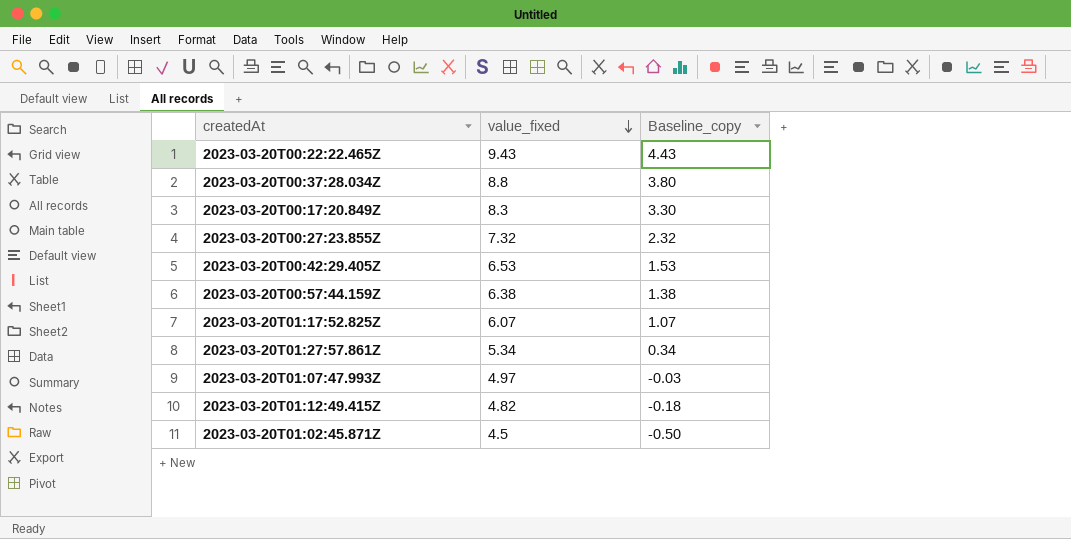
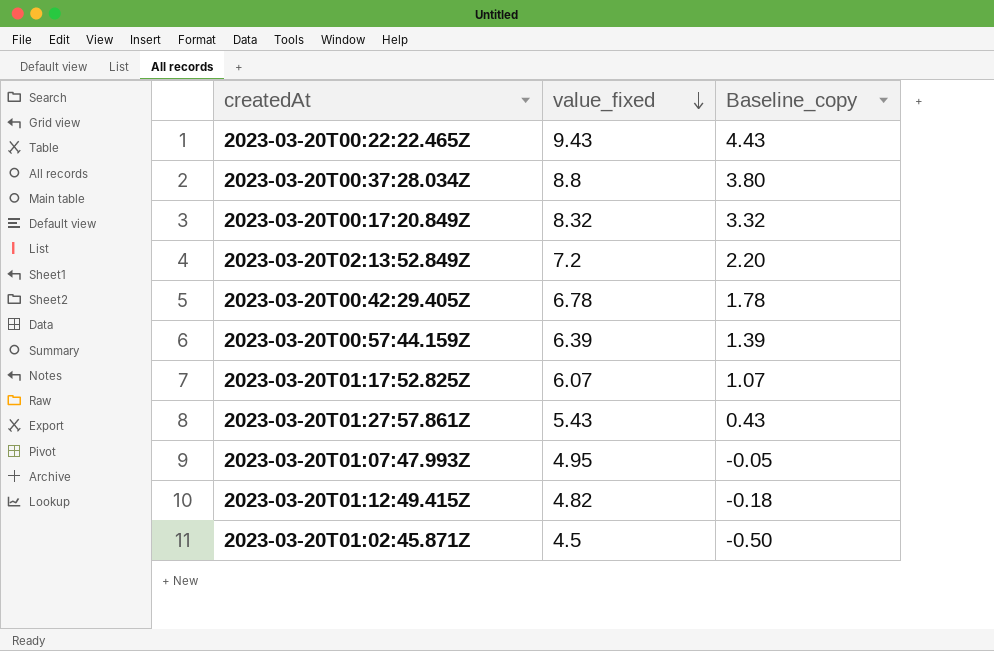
row 2023-03-20T00:27:23.855Z: 7.32 | 2.32 -> none
2023-03-20T00:17:20.849Z | value_fixed: 8.3 -> 8.32
2023-03-20T00:17:20.849Z | Baseline_copy: 3.30 -> 3.32
row 2023-03-20T02:13:52.849Z: none -> 7.2 | 2.20
2023-03-20T00:42:29.405Z | value_fixed: 6.53 -> 6.78
2023-03-20T00:42:29.405Z | Baseline_copy: 1.53 -> 1.78
2023-03-20T00:57:44.159Z | value_fixed: 6.38 -> 6.39
2023-03-20T00:57:44.159Z | Baseline_copy: 1.38 -> 1.39
2023-03-20T01:27:57.861Z | value_fixed: 5.34 -> 5.43
2023-03-20T01:27:57.861Z | Baseline_copy: 0.34 -> 0.43
2023-03-20T01:07:47.993Z | value_fixed: 4.97 -> 4.95
2023-03-20T01:07:47.993Z | Baseline_copy: -0.03 -> -0.05

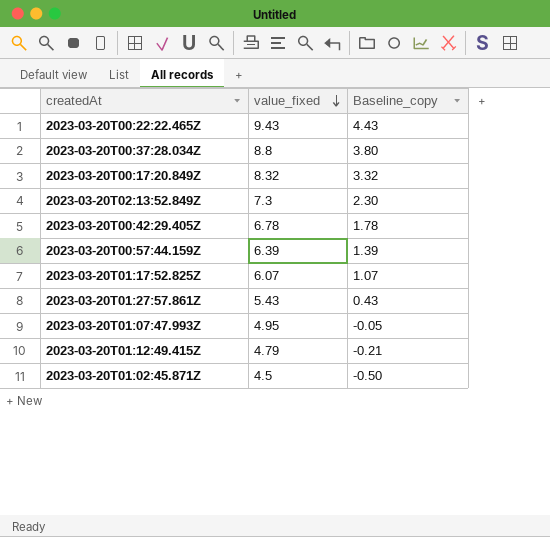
2023-03-20T02:13:52.849Z | value_fixed: 7.2 -> 7.3
2023-03-20T02:13:52.849Z | Baseline_copy: 2.20 -> 2.30
2023-03-20T01:12:49.415Z | value_fixed: 4.82 -> 4.79
2023-03-20T01:12:49.415Z | Baseline_copy: -0.18 -> -0.21

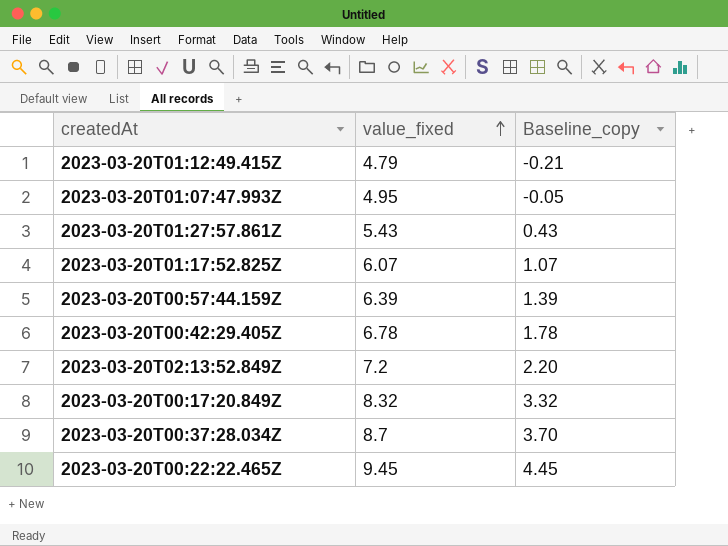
row order: value_fixed descending -> value_fixed ascending
row 2023-03-20T01:02:45.871Z: 4.5 | -0.50 -> none
2023-03-20T02:13:52.849Z | value_fixed: 7.3 -> 7.2
2023-03-20T02:13:52.849Z | Baseline_copy: 2.30 -> 2.20
2023-03-20T00:37:28.034Z | value_fixed: 8.8 -> 8.7
2023-03-20T00:37:28.034Z | Baseline_copy: 3.80 -> 3.70
2023-03-20T00:22:22.465Z | value_fixed: 9.43 -> 9.45
2023-03-20T00:22:22.465Z | Baseline_copy: 4.43 -> 4.45

